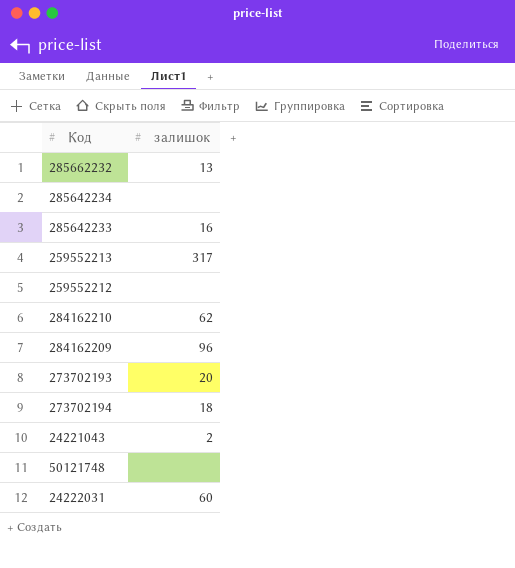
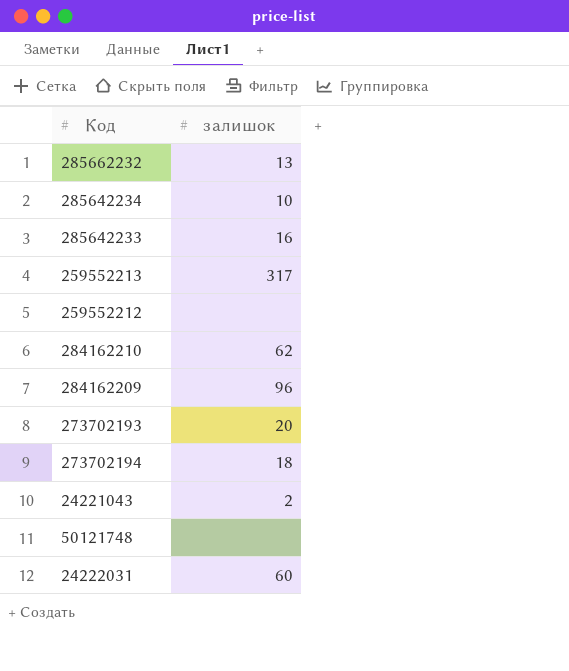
285642234 | залишок: none -> 10

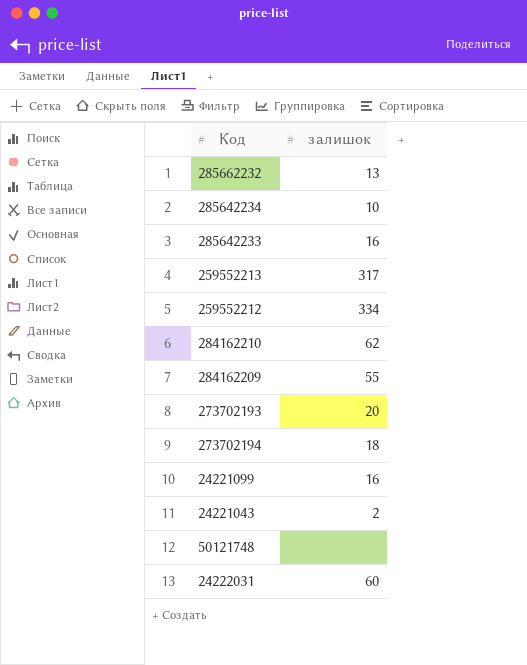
259552212 | залишок: none -> 334
284162209 | залишок: 96 -> 55
row 24221099: none -> 16

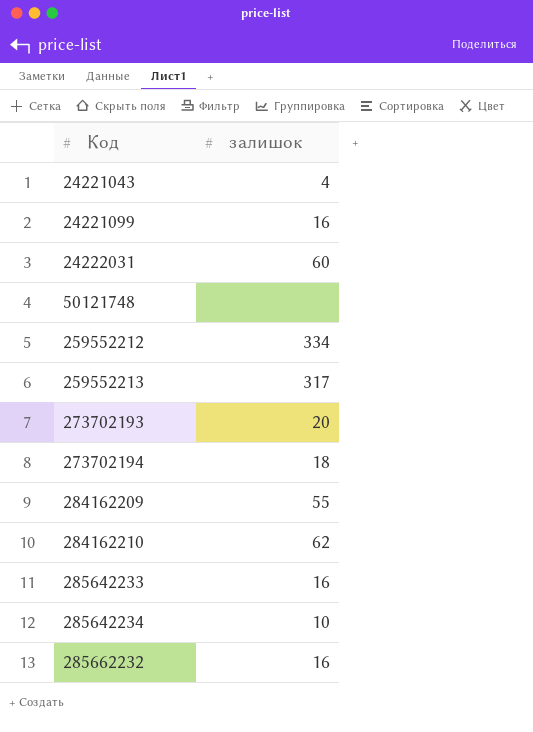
row order: none -> Код ascending
24221043 | залишок: 2 -> 4
285662232 | залишок: 13 -> 16

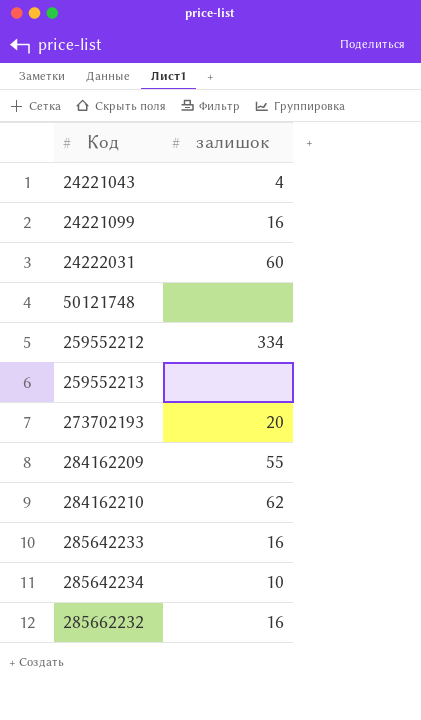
row 273702194: 18 -> none
259552213 | залишок: 317 -> none

